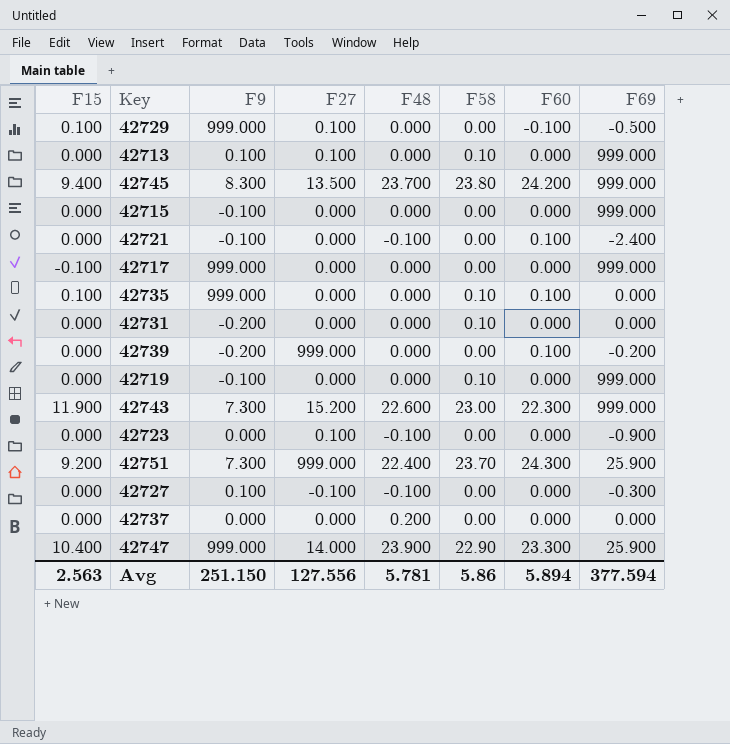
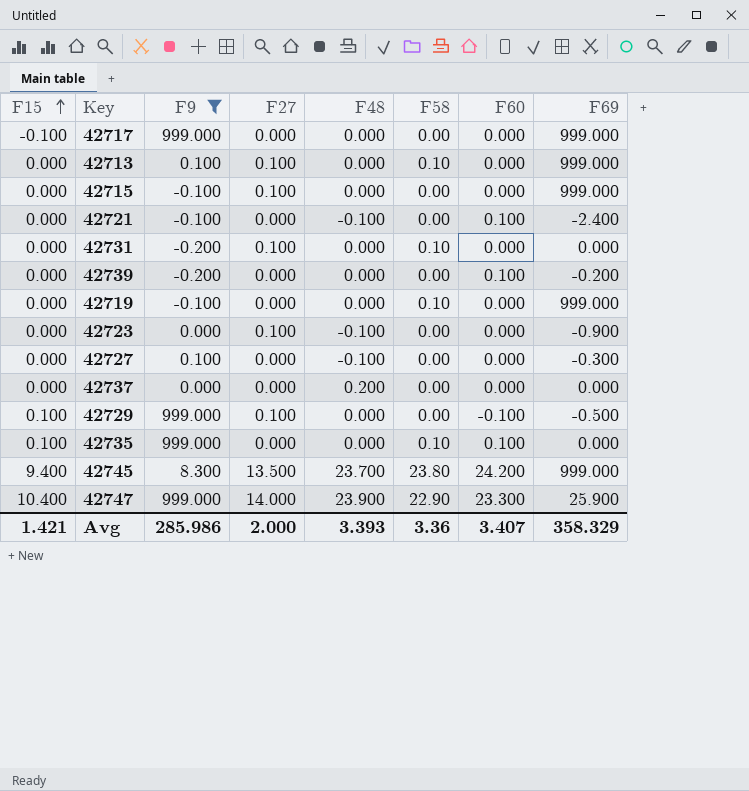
filter: none -> F9 != 7.300
row order: none -> F15 ascending
42715 | F27: 0.000 -> 0.100
42731 | F27: 0.000 -> 0.100
42739 | F27: 999.000 -> 0.000
42727 | F27: -0.100 -> 0.000
Avg | F15: 2.563 -> 1.421
Avg | F9: 251.150 -> 285.986
Avg | F27: 127.556 -> 2.000
Avg | F48: 5.781 -> 3.393
Avg | F58: 5.86 -> 3.36
Avg | F60: 5.894 -> 3.407
Avg | F69: 377.594 -> 358.329

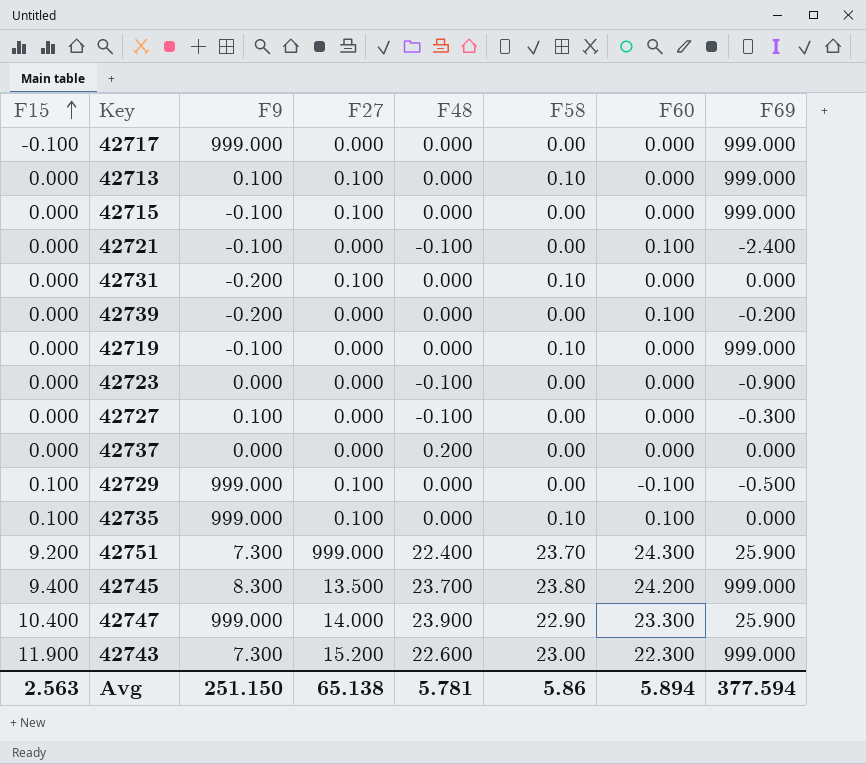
filter: F9 != 7.300 -> none
42723 | F27: 0.100 -> 0.000
42735 | F27: 0.000 -> 0.100
Avg | F15: 1.421 -> 2.563
Avg | F9: 285.986 -> 251.150
Avg | F27: 2.000 -> 65.138
Avg | F48: 3.393 -> 5.781
Avg | F58: 3.36 -> 5.86
Avg | F60: 3.407 -> 5.894
Avg | F69: 358.329 -> 377.594

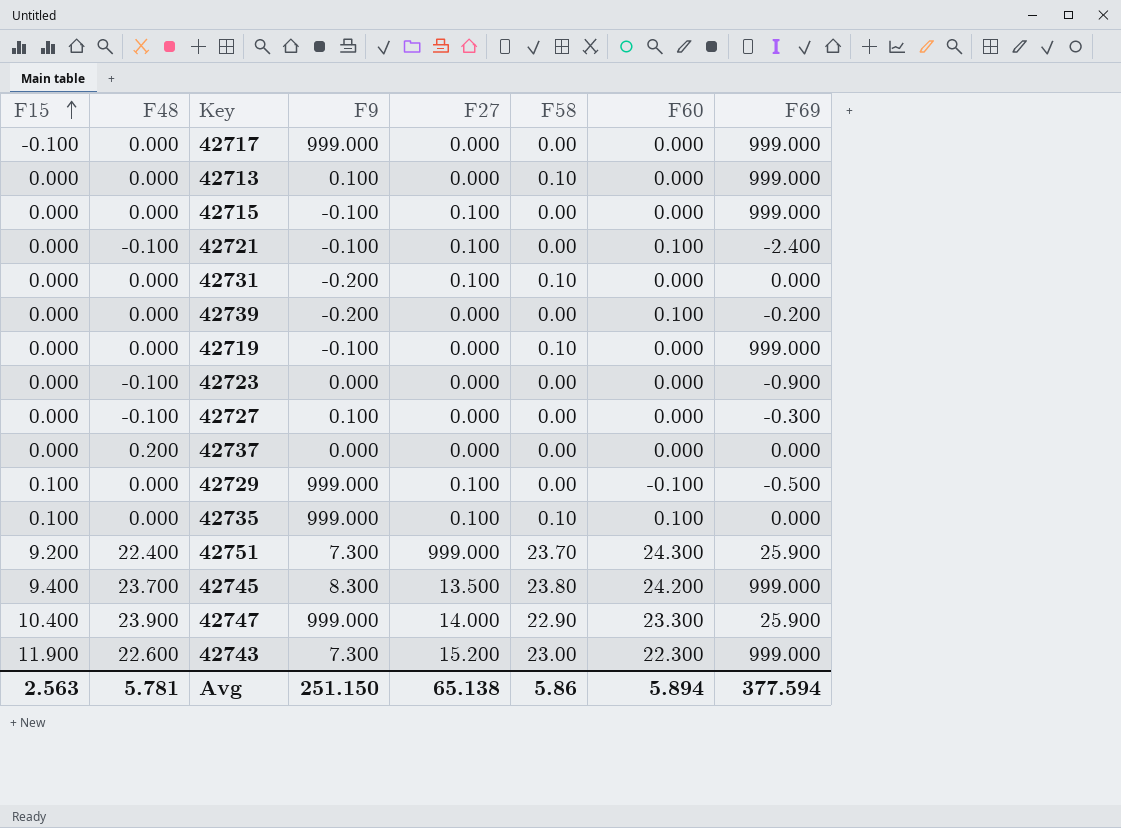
column F48 | position: 5 -> 2
42713 | F27: 0.100 -> 0.000
42721 | F27: 0.000 -> 0.100

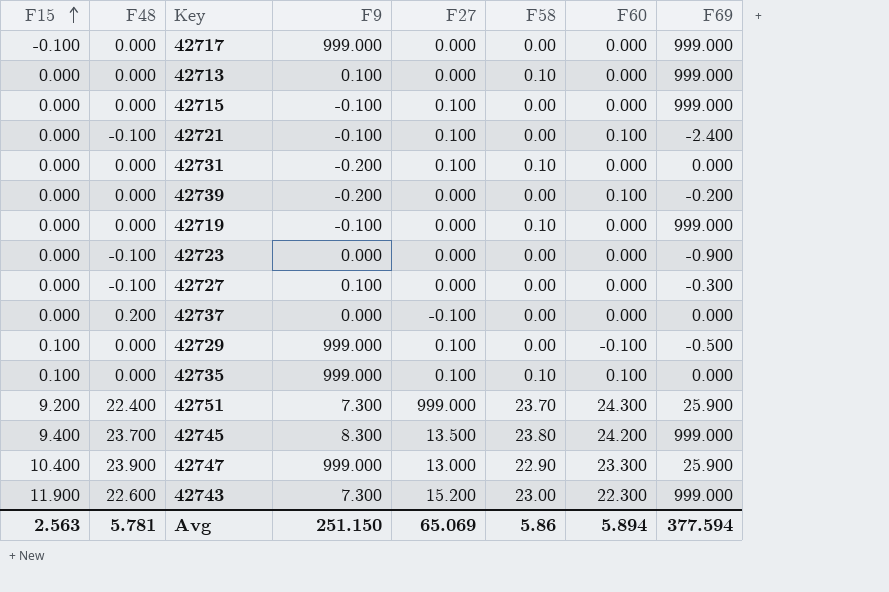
42737 | F27: 0.000 -> -0.100
42747 | F27: 14.000 -> 13.000
Avg | F27: 65.138 -> 65.069

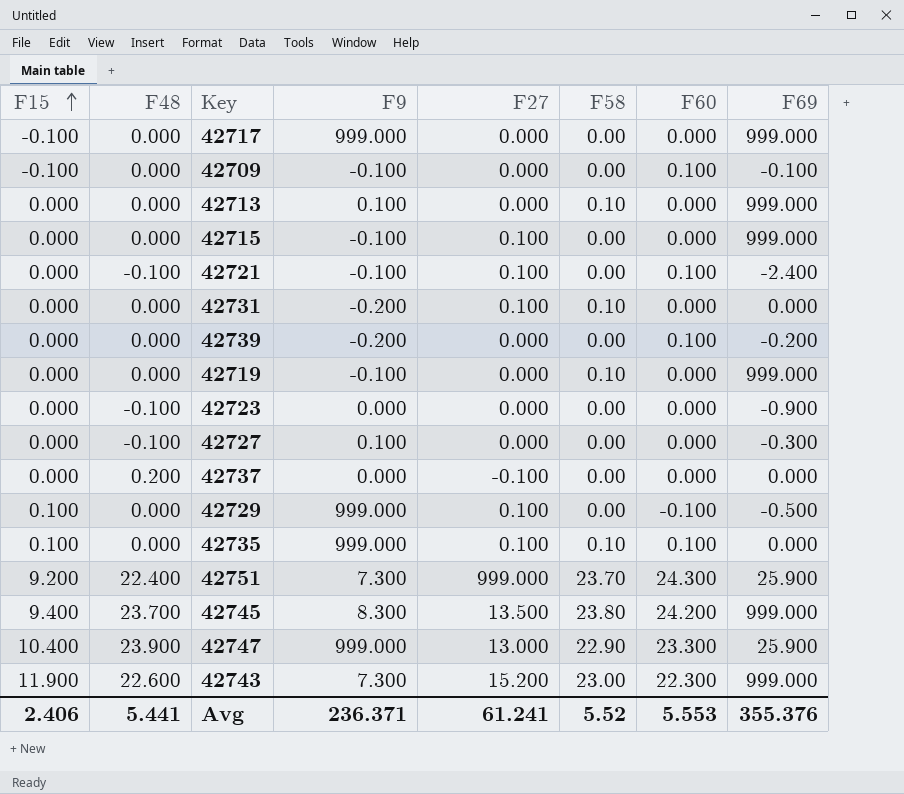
row 42709: none -> -0.100 | 0.000 | -0.100 | 0.000 | 0.00 | 0.100 | -0.100
Avg | F15: 2.563 -> 2.406
Avg | F48: 5.781 -> 5.441
Avg | F9: 251.150 -> 236.371
Avg | F27: 65.069 -> 61.241
Avg | F58: 5.86 -> 5.52
Avg | F60: 5.894 -> 5.553
Avg | F69: 377.594 -> 355.376

